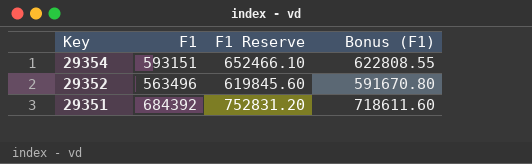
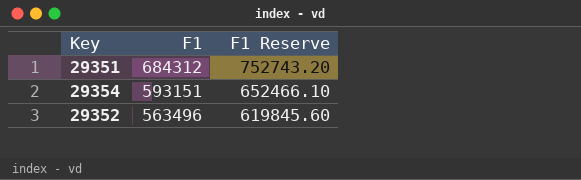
row order: Key descending -> F1 descending
column Bonus (F1) | formula: [F1] * 1.05 -> none
29351 | F1: 684392 -> 684312
29351 | F1 Reserve: 752831.20 -> 752743.20

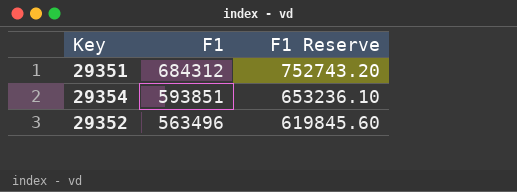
29354 | F1: 593151 -> 593851
29354 | F1 Reserve: 652466.10 -> 653236.10

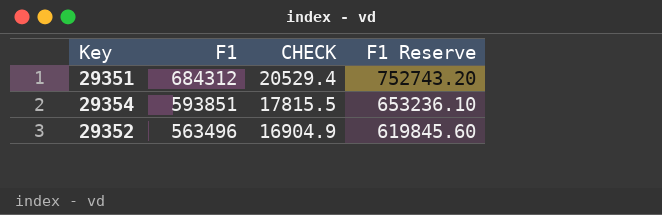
column CHECK | formula: none -> [F1] * 0.03

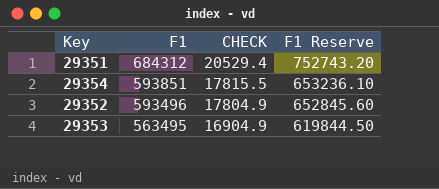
29352 | F1: 563496 -> 593496
29352 | CHECK: 16904.9 -> 17804.9
29352 | F1 Reserve: 619845.60 -> 652845.60
row 29353: none -> 563495 | 16904.9 | 619844.50

